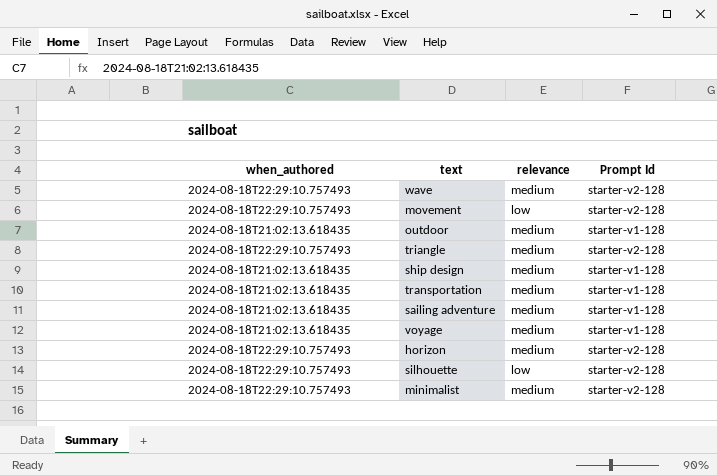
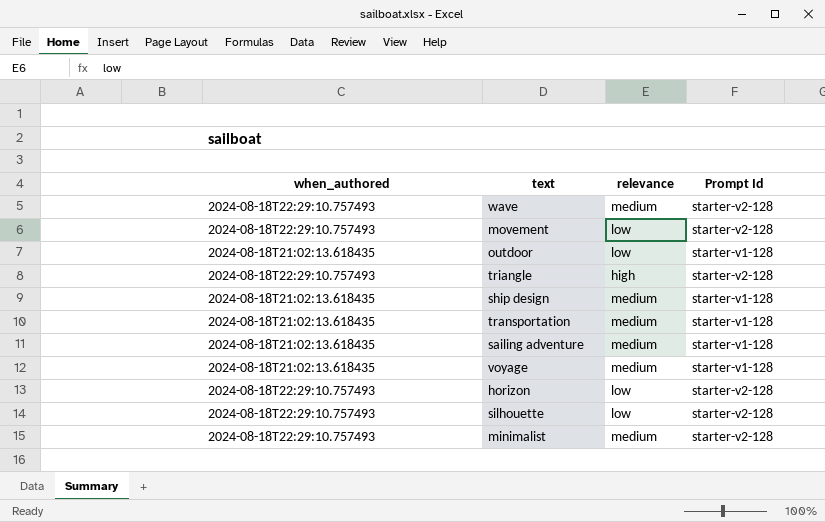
outdoor | relevance: medium -> low
triangle | relevance: medium -> high
horizon | relevance: medium -> low

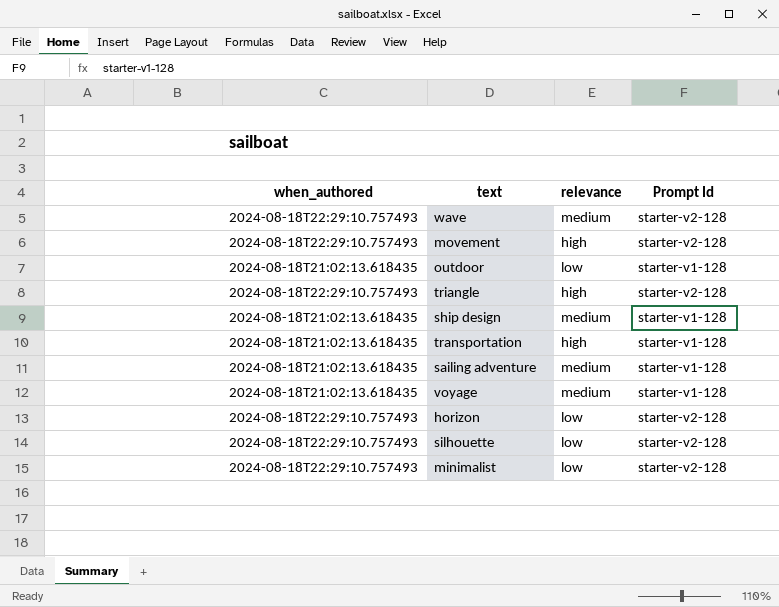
movement | relevance: low -> high
transportation | relevance: medium -> high
minimalist | relevance: medium -> low

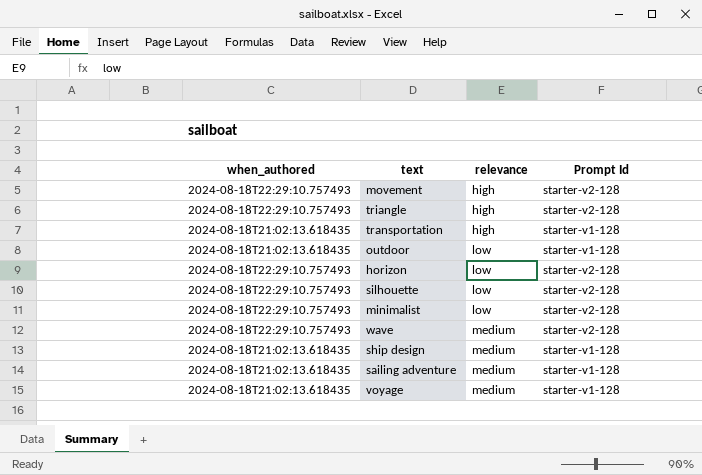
row order: none -> relevance ascending

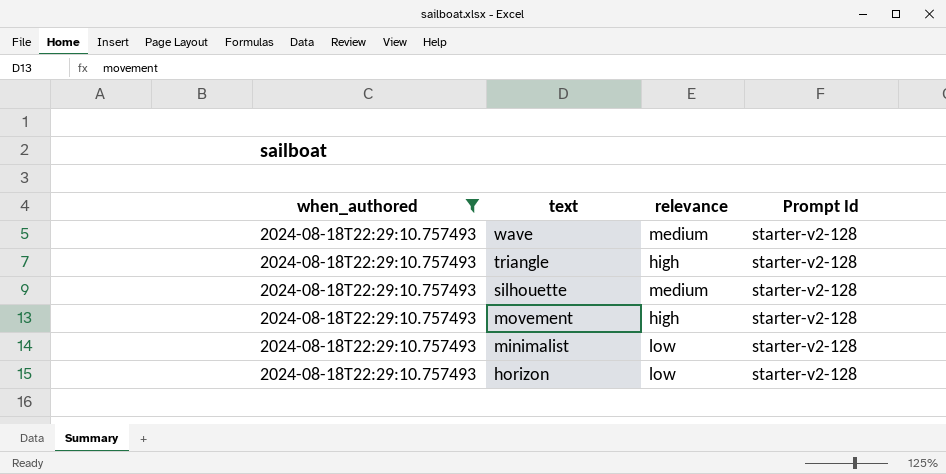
filter: none -> when_authored = 2024-08-18T22:29:10.757493
row order: relevance ascending -> text descending
silhouette | relevance: low -> medium

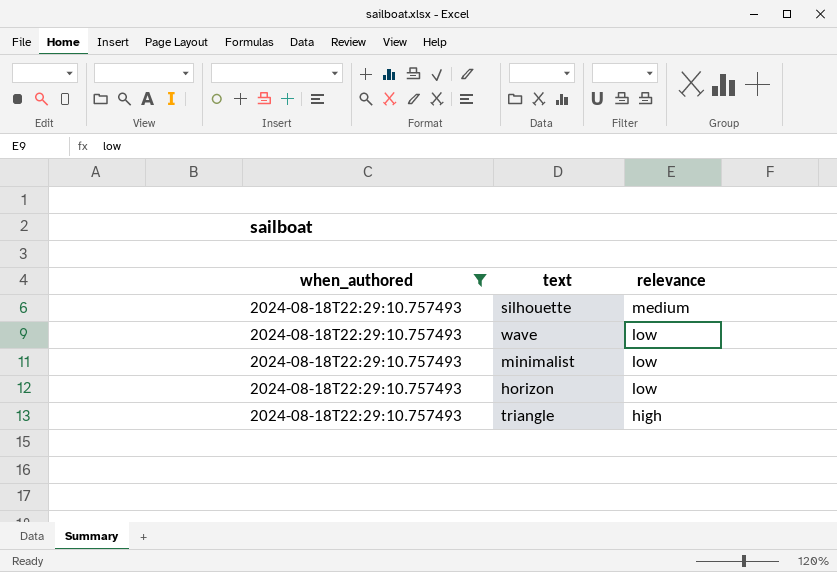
row order: text descending -> relevance descending
column Prompt Id | position: 4 -> none
row movement: 2024-08-18T22:29:10.757493 | high | starter-v2-128 -> none
wave | relevance: medium -> low

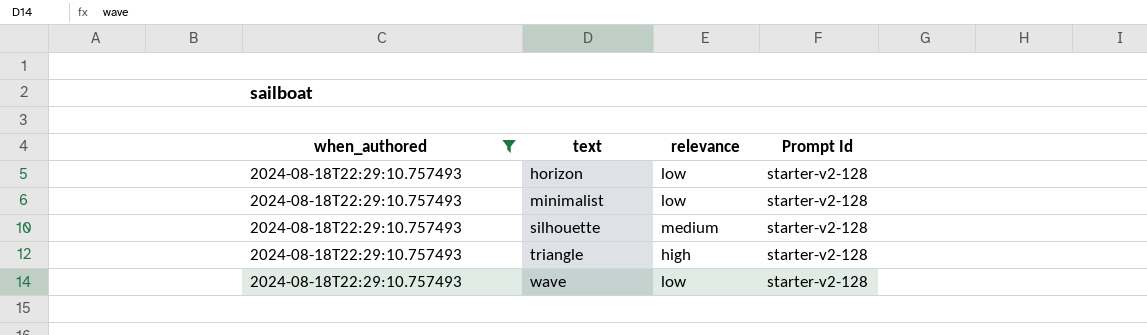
row order: relevance descending -> text ascending
column Prompt Id | position: none -> 4

